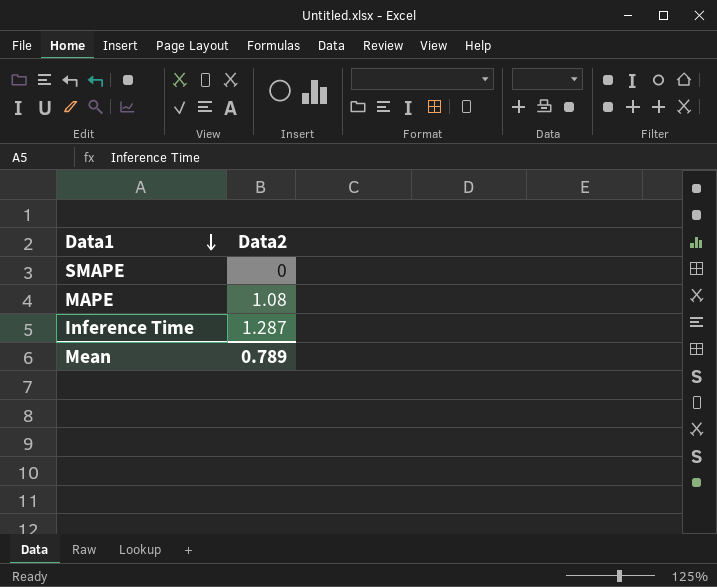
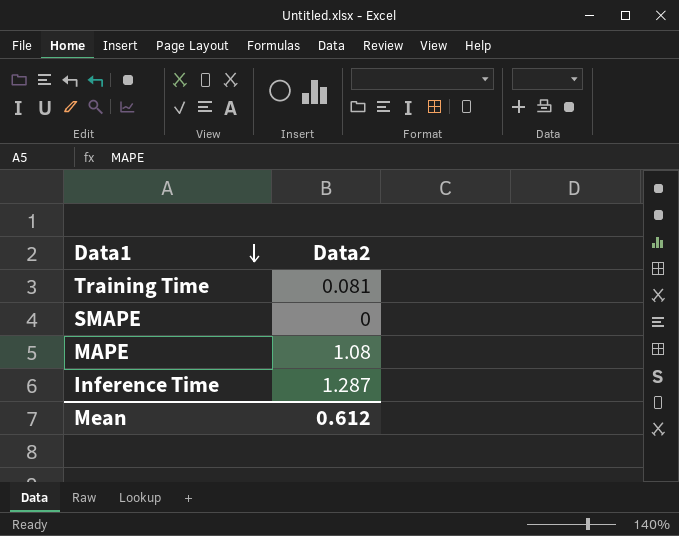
row Training Time: none -> 0.081
Mean | Data2: 0.789 -> 0.612

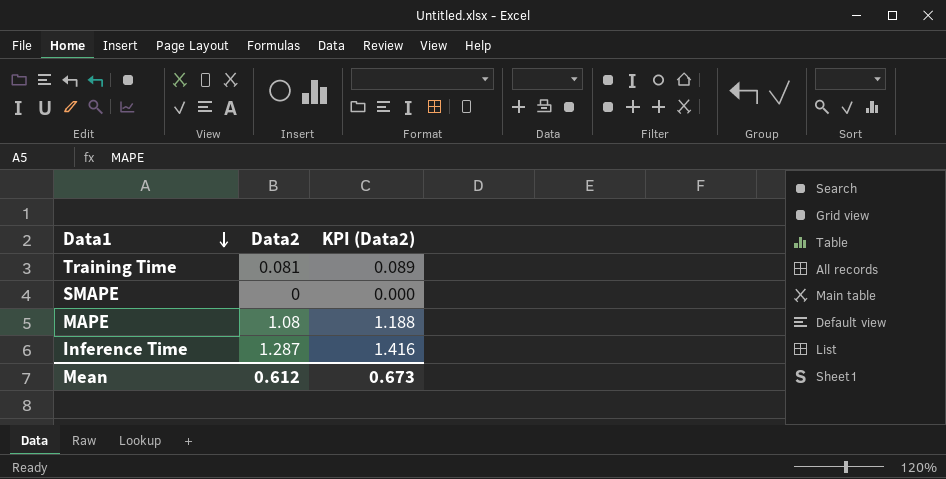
column KPI (Data2) | formula: none -> [Data2] * 1.1

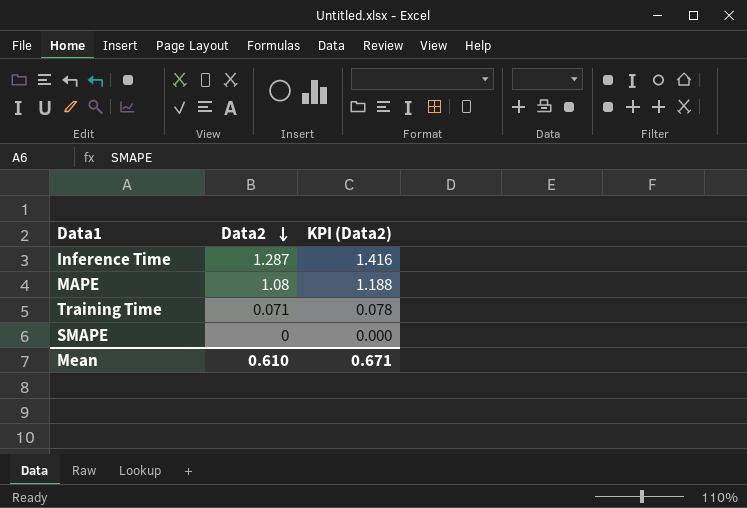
row order: Data1 descending -> Data2 descending
Training Time | Data2: 0.081 -> 0.071
Training Time | KPI (Data2): 0.089 -> 0.078
Mean | Data2: 0.612 -> 0.610
Mean | KPI (Data2): 0.673 -> 0.671

